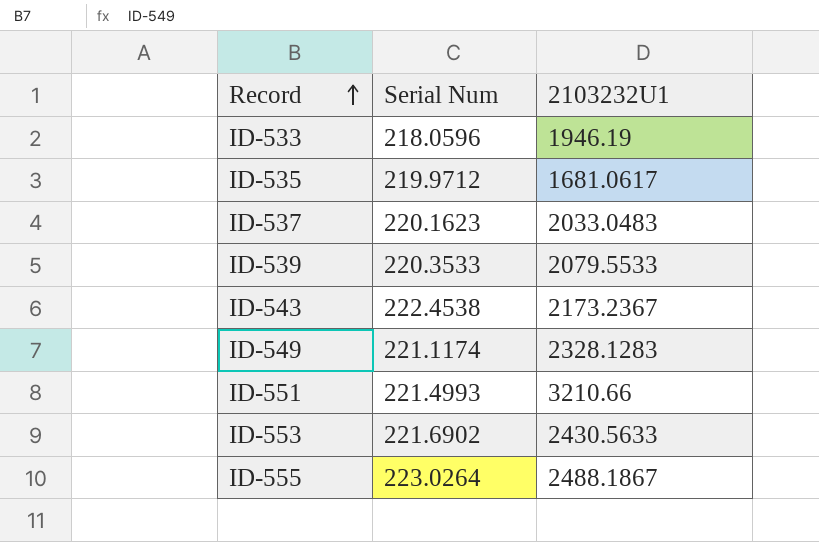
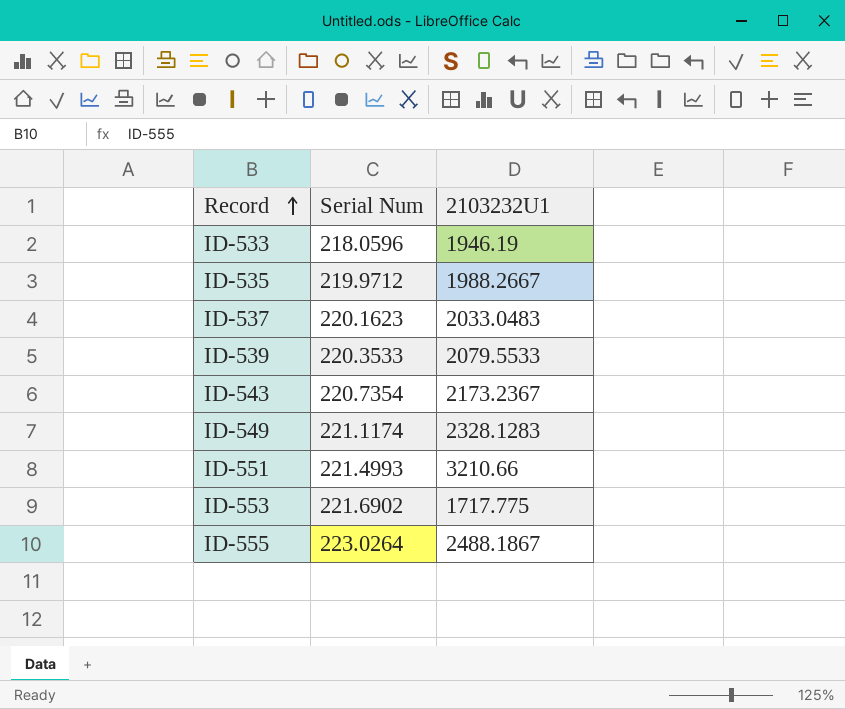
ID-535 | 2103232U1: 1681.0617 -> 1988.2667
ID-543 | Serial Num: 222.4538 -> 220.7354
ID-553 | 2103232U1: 2430.5633 -> 1717.775

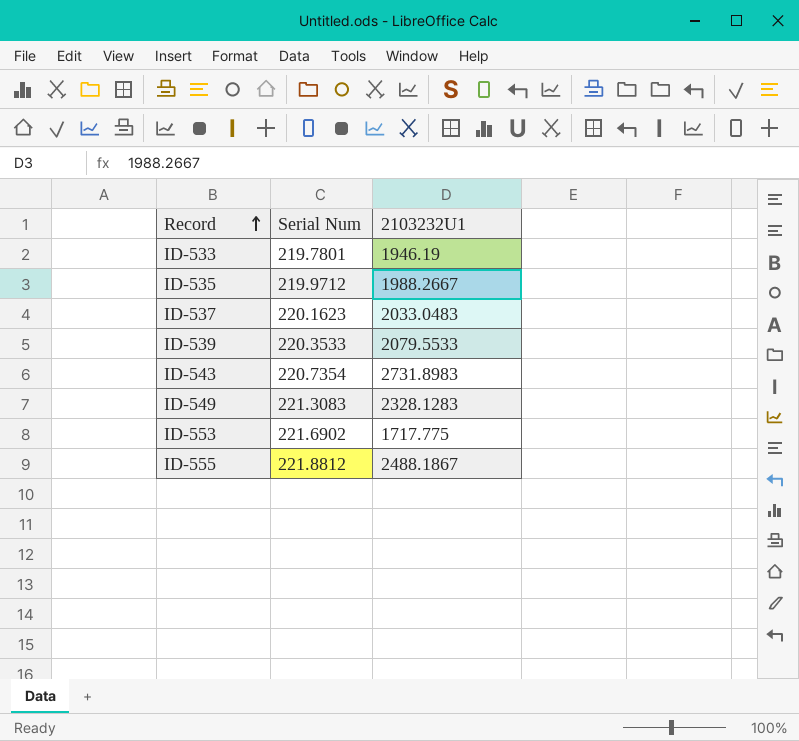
row ID-551: 221.4993 | 3210.66 -> none
ID-533 | Serial Num: 218.0596 -> 219.7801
ID-543 | 2103232U1: 2173.2367 -> 2731.8983
ID-549 | Serial Num: 221.1174 -> 221.3083
ID-555 | Serial Num: 223.0264 -> 221.8812

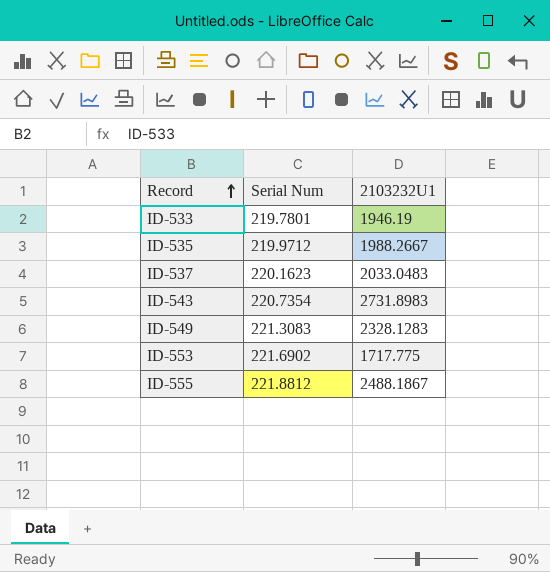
row ID-539: 220.3533 | 2079.5533 -> none

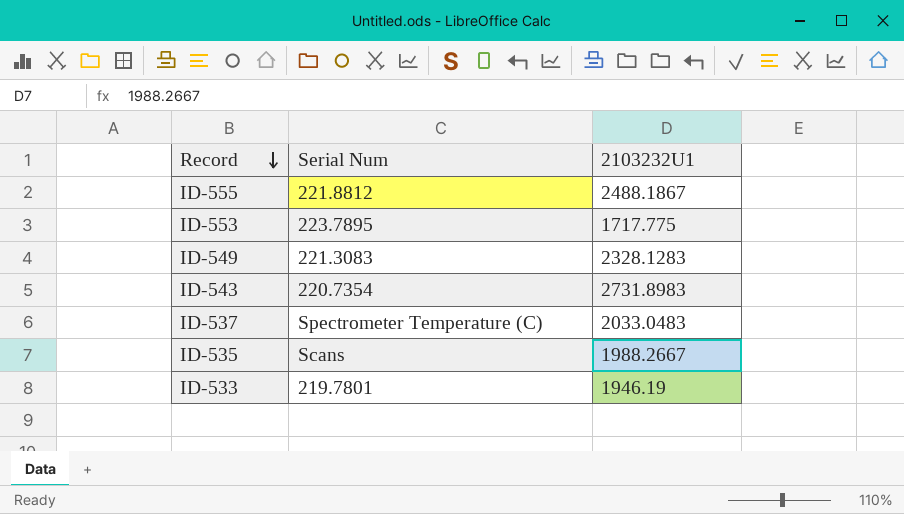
row order: Record ascending -> Record descending
ID-553 | Serial Num: 221.6902 -> 223.7895
ID-537 | Serial Num: 220.1623 -> Spectrometer Temperature (C)
ID-535 | Serial Num: 219.9712 -> Scans

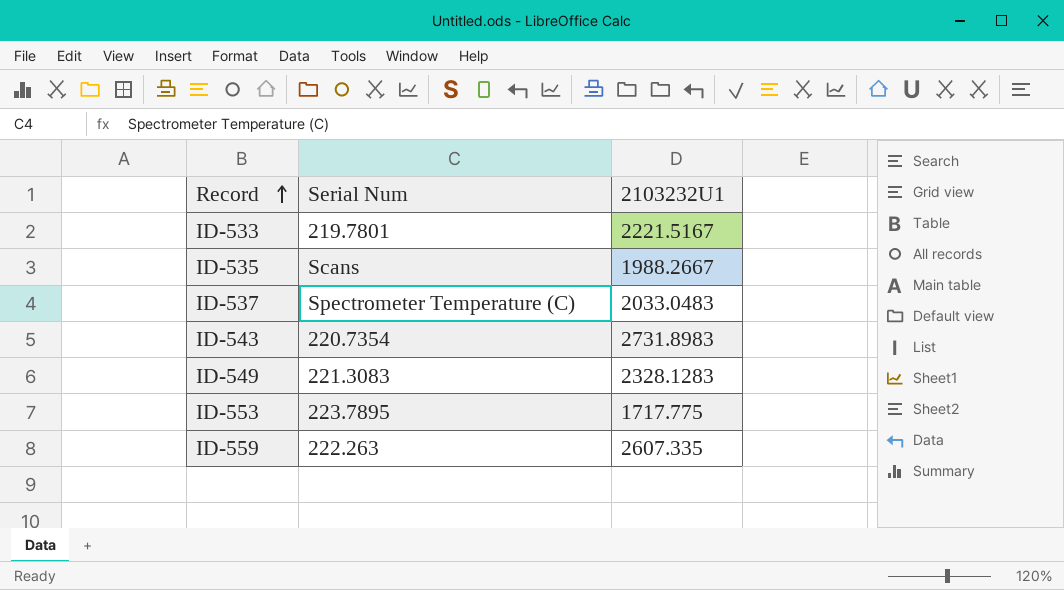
row order: Record descending -> Record ascending
row ID-555: 221.8812 | 2488.1867 -> none
ID-533 | 2103232U1: 1946.19 -> 2221.5167
row ID-559: none -> 222.263 | 2607.335

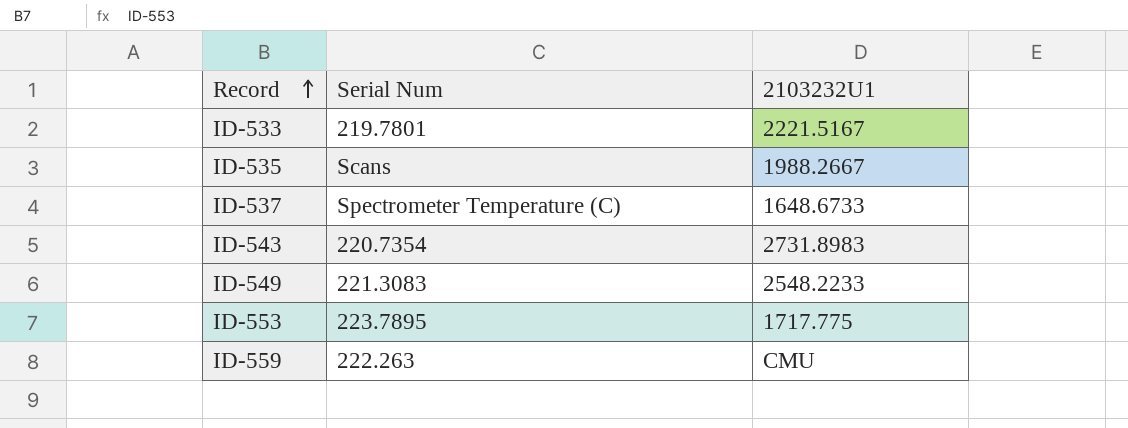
ID-537 | 2103232U1: 2033.0483 -> 1648.6733
ID-549 | 2103232U1: 2328.1283 -> 2548.2233
ID-559 | 2103232U1: 2607.335 -> CMU

